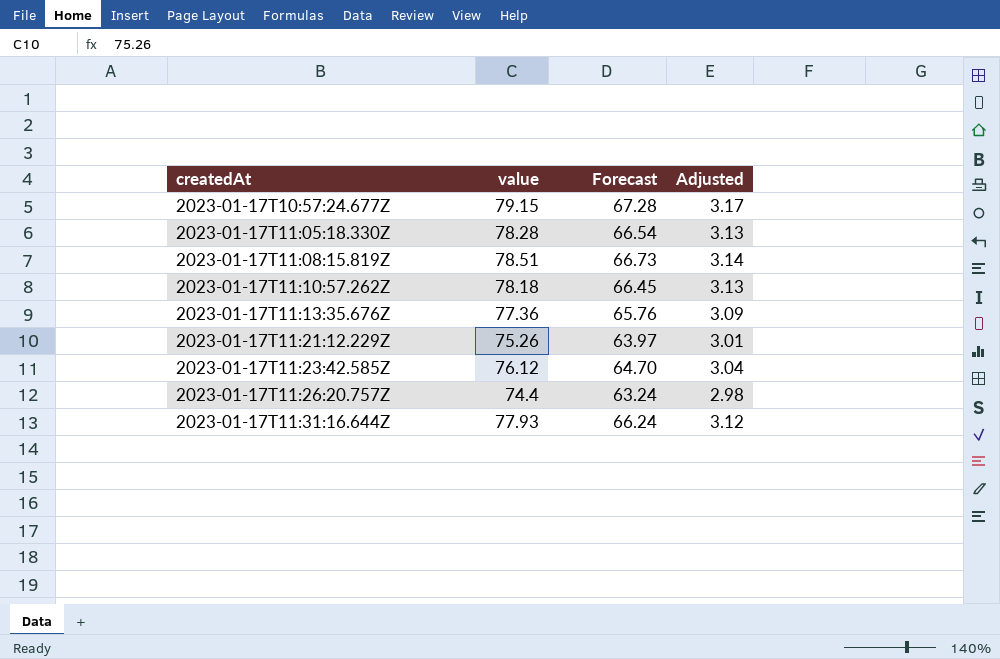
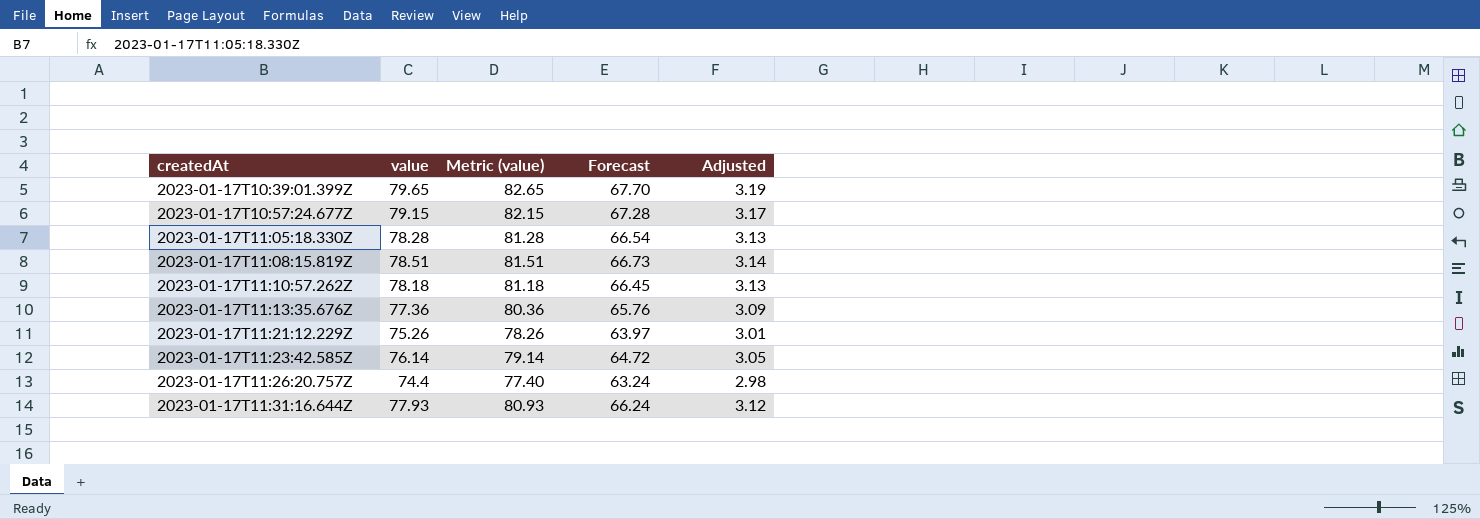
column Metric (value) | formula: none -> [value] + 3
row 2023-01-17T10:39:01.399Z: none -> 79.65 | 82.65 | 67.70 | 3.19
2023-01-17T11:23:42.585Z | value: 76.12 -> 76.14
2023-01-17T11:23:42.585Z | Forecast: 64.70 -> 64.72
2023-01-17T11:23:42.585Z | Adjusted: 3.04 -> 3.05

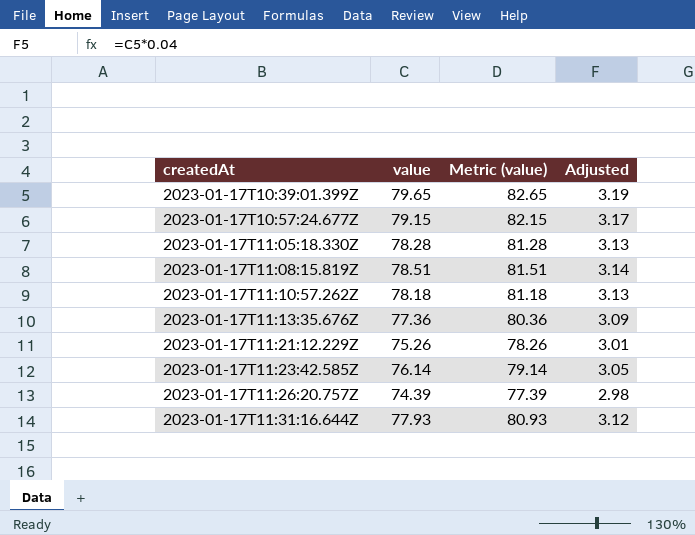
column Forecast | formula: [value] * 0.85 -> none
2023-01-17T11:26:20.757Z | value: 74.4 -> 74.39
2023-01-17T11:26:20.757Z | Metric (value): 77.40 -> 77.39

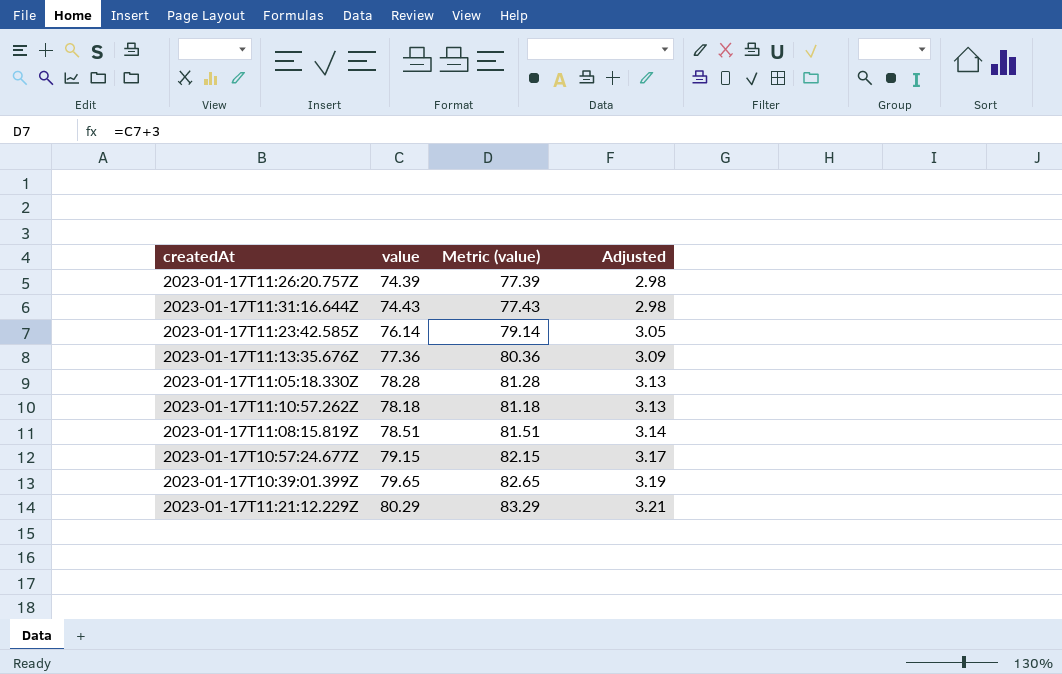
row order: createdAt ascending -> Adjusted ascending
2023-01-17T11:31:16.644Z | value: 77.93 -> 74.43
2023-01-17T11:31:16.644Z | Metric (value): 80.93 -> 77.43
2023-01-17T11:31:16.644Z | Adjusted: 3.12 -> 2.98
2023-01-17T11:21:12.229Z | value: 75.26 -> 80.29
2023-01-17T11:21:12.229Z | Metric (value): 78.26 -> 83.29
2023-01-17T11:21:12.229Z | Adjusted: 3.01 -> 3.21

